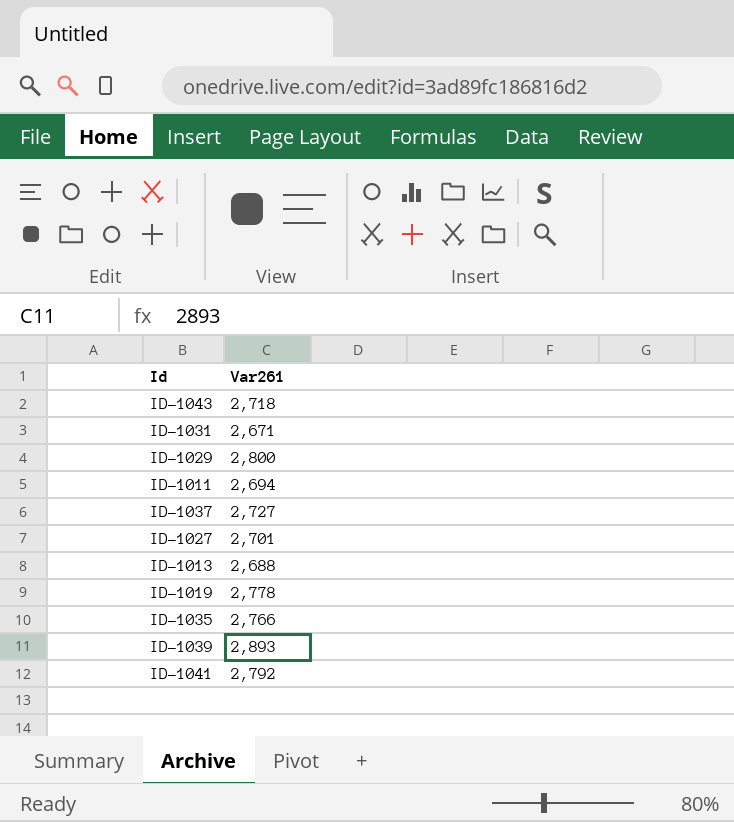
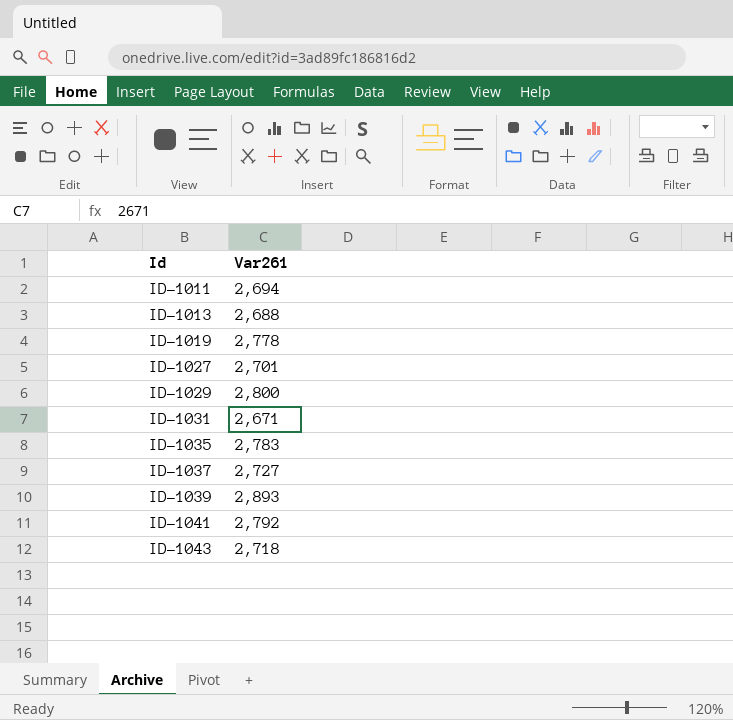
row order: none -> Id ascending
ID-1035 | Var261: 2,766 -> 2,783

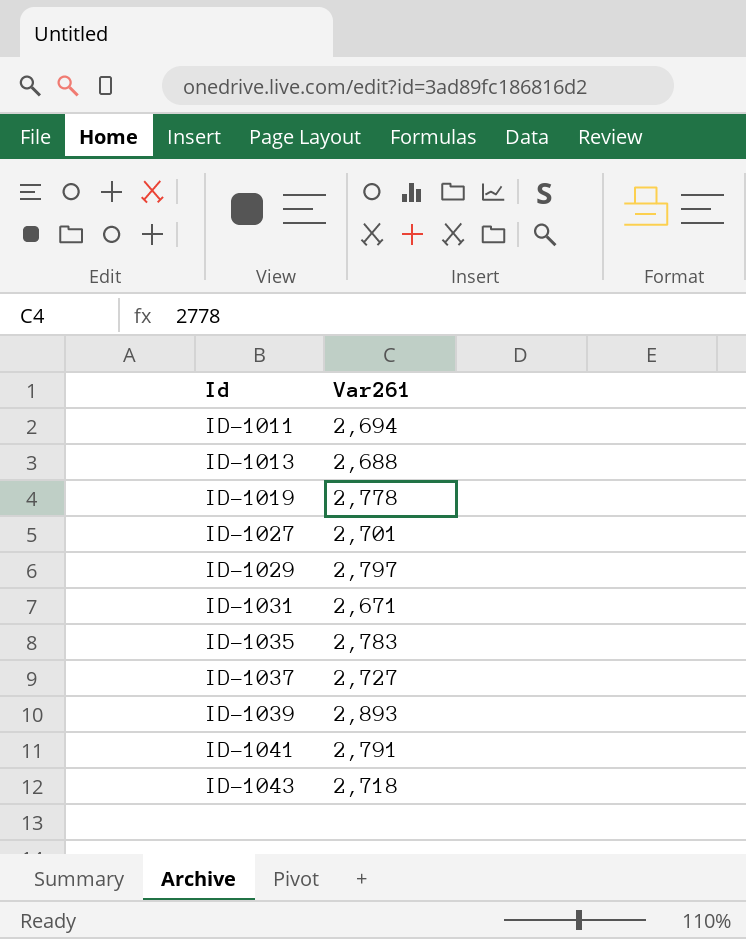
ID-1029 | Var261: 2,800 -> 2,797
ID-1041 | Var261: 2,792 -> 2,791

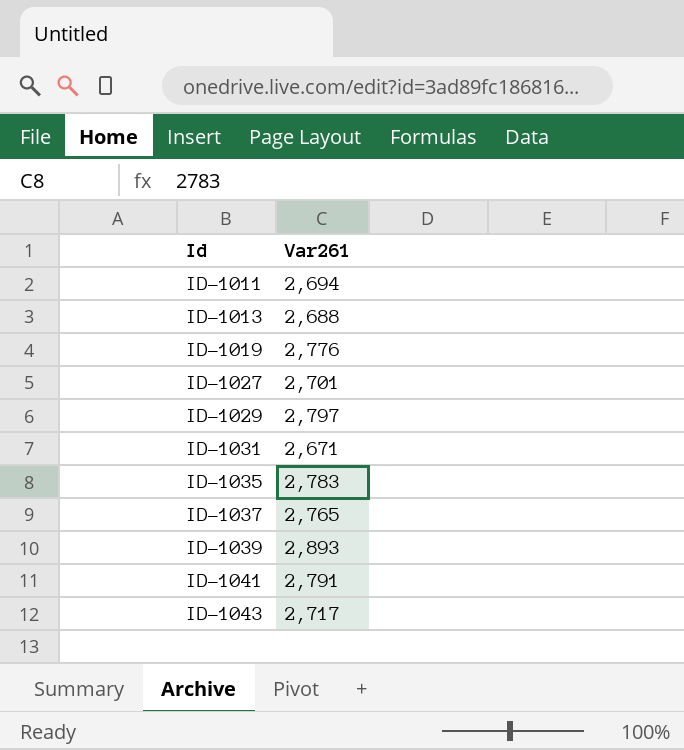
ID-1019 | Var261: 2,778 -> 2,776
ID-1037 | Var261: 2,727 -> 2,765
ID-1043 | Var261: 2,718 -> 2,717

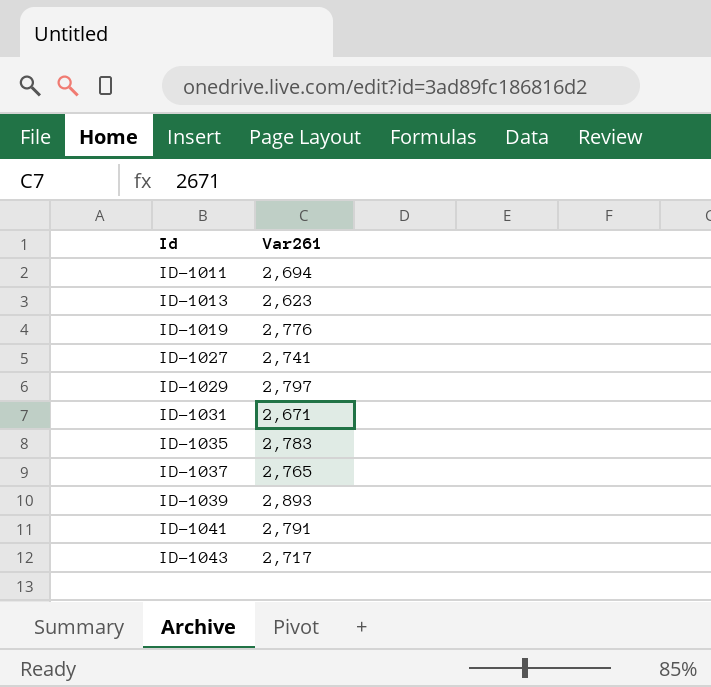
ID-1013 | Var261: 2,688 -> 2,623
ID-1027 | Var261: 2,701 -> 2,741

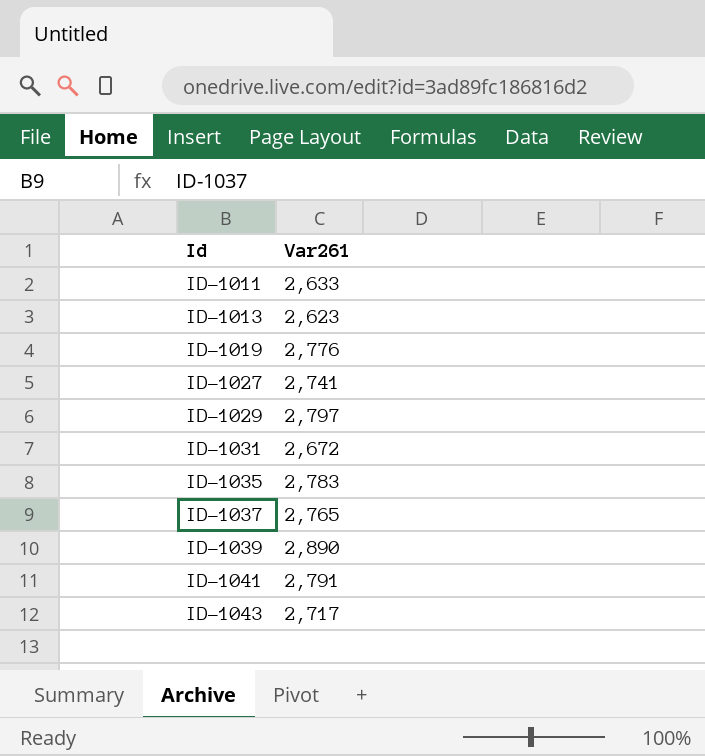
ID-1011 | Var261: 2,694 -> 2,633
ID-1031 | Var261: 2,671 -> 2,672
ID-1039 | Var261: 2,893 -> 2,890

